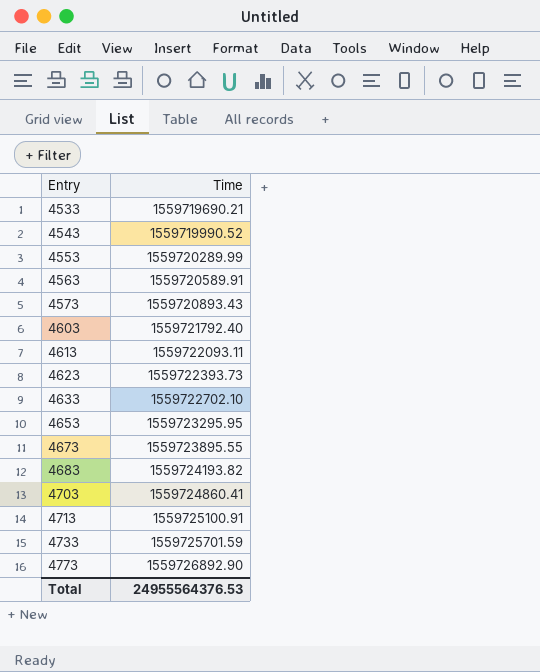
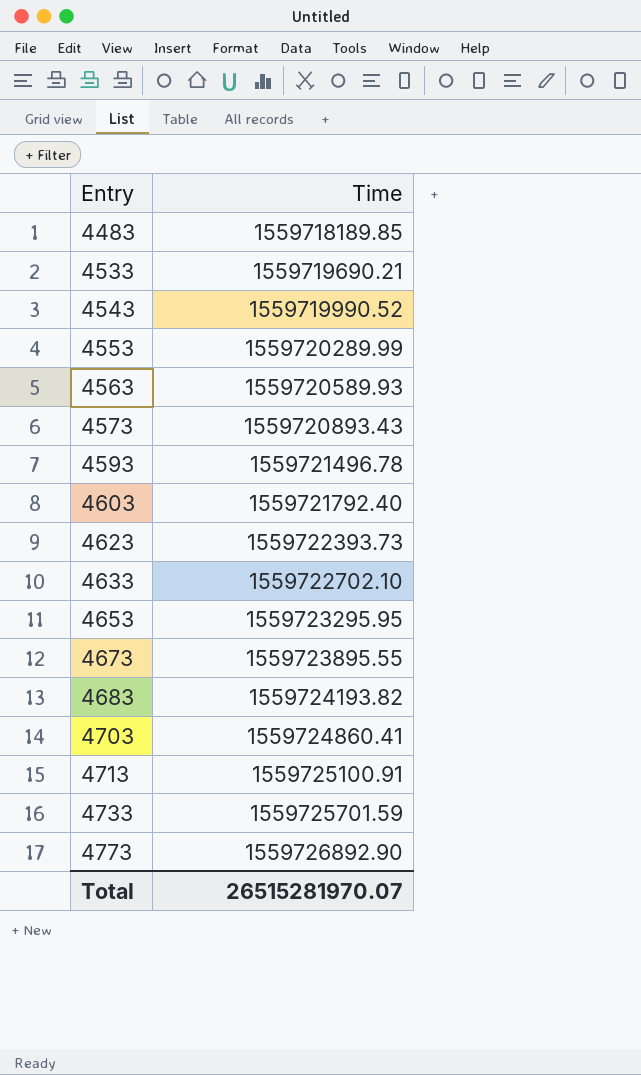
row 4613: 1559722093.11 -> none
row 4483: none -> 1559718189.85
4563 | Time: 1559720589.91 -> 1559720589.93
row 4593: none -> 1559721496.78
Total | Time: 24955564376.53 -> 26515281970.07

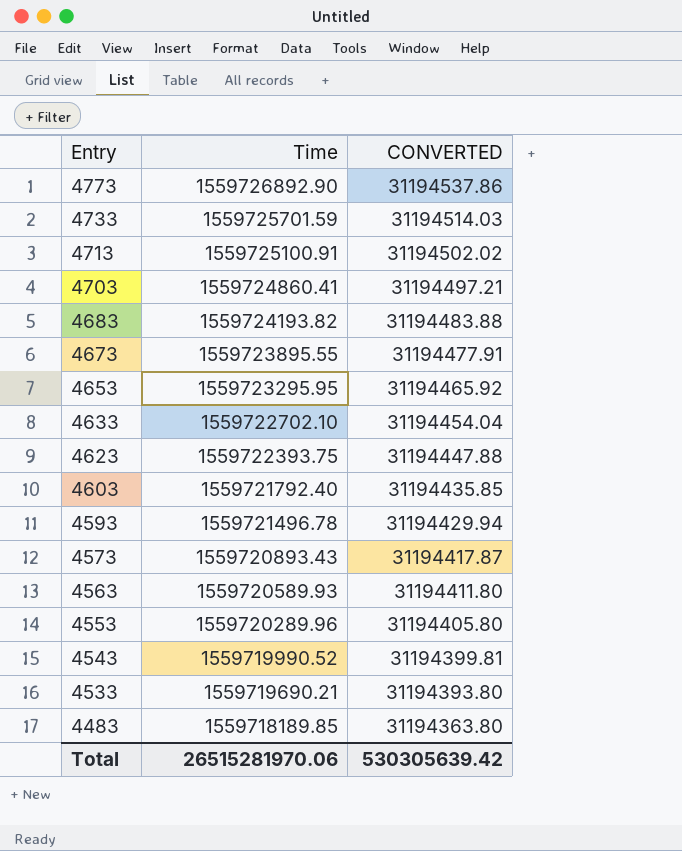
row order: Entry ascending -> Entry descending
column CONVERTED | formula: none -> [Time] * 0.02
4623 | Time: 1559722393.73 -> 1559722393.75
4553 | Time: 1559720289.99 -> 1559720289.96
Total | Time: 26515281970.07 -> 26515281970.06

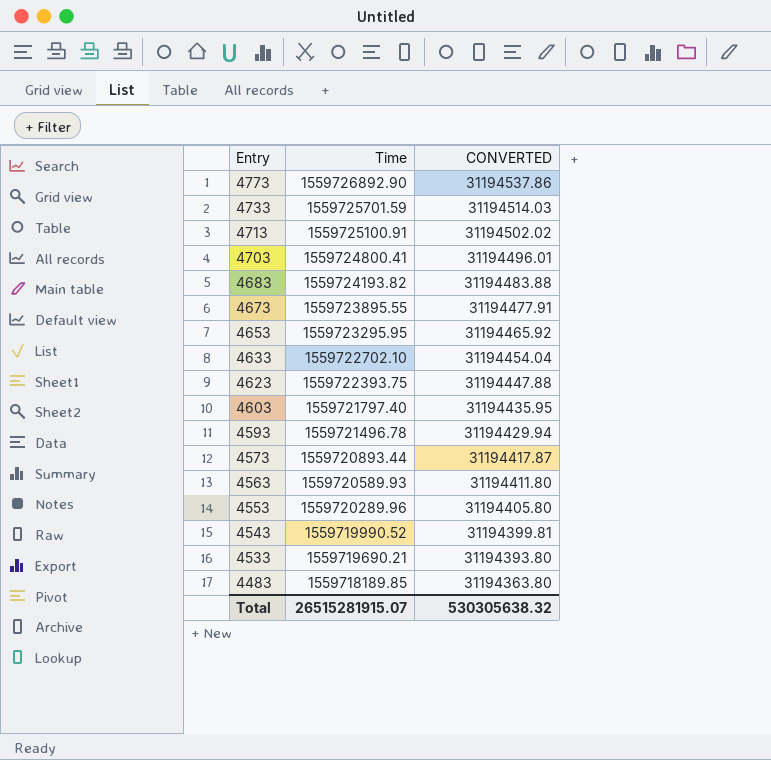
4703 | Time: 1559724860.41 -> 1559724800.41
4703 | CONVERTED: 31194497.21 -> 31194496.01
4603 | Time: 1559721792.40 -> 1559721797.40
4603 | CONVERTED: 31194435.85 -> 31194435.95
4573 | Time: 1559720893.43 -> 1559720893.44
Total | Time: 26515281970.06 -> 26515281915.07
Total | CONVERTED: 530305639.42 -> 530305638.32

